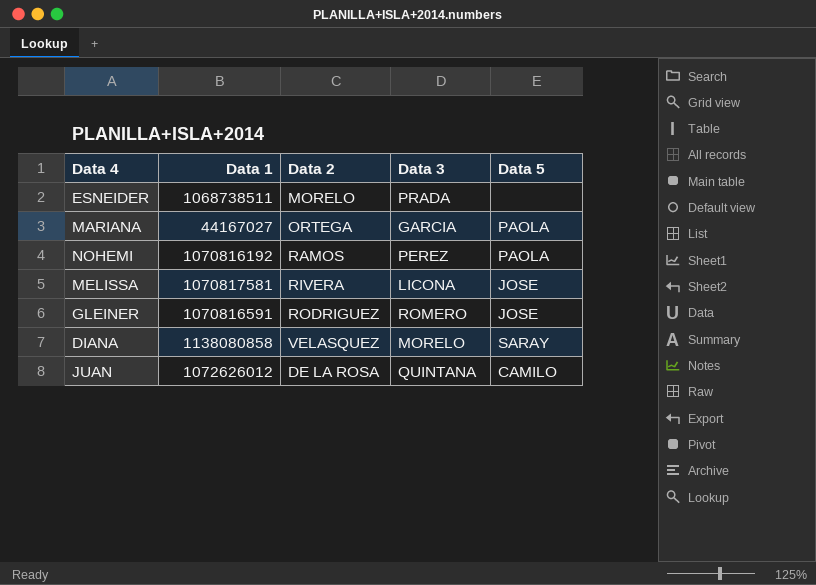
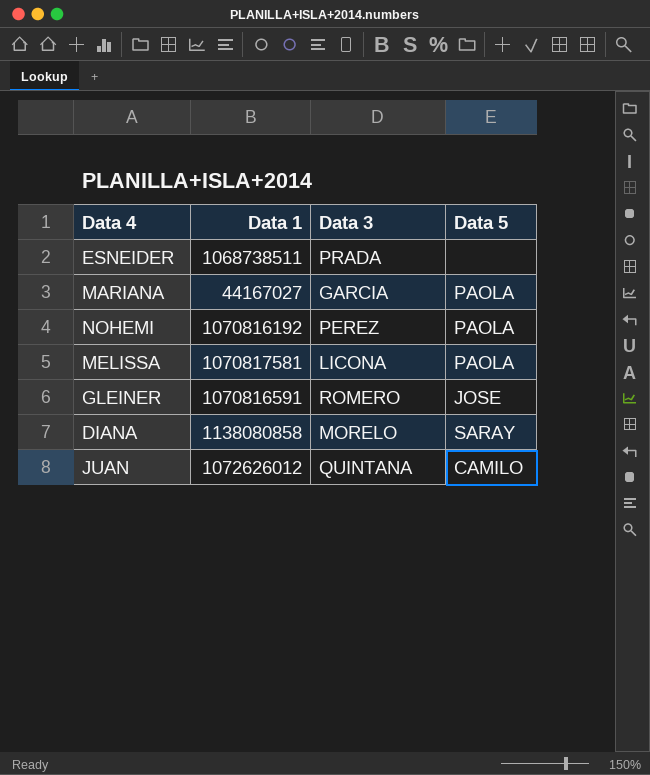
column Data 2 | position: 3 -> none
MELISSA | Data 5: JOSE -> PAOLA

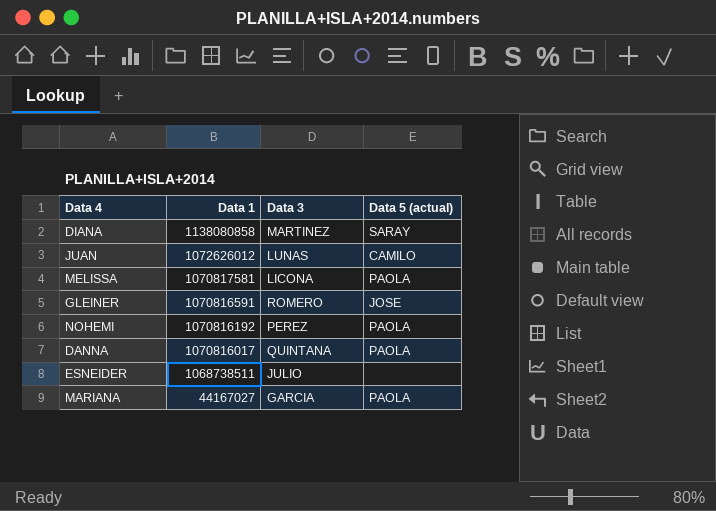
row order: none -> Data 1 descending
column name: Data 5 -> Data 5 (actual)
DIANA | Data 3: MORELO -> MARTINEZ
JUAN | Data 3: QUINTANA -> LUNAS
row DANNA: none -> 1070816017 | QUINTANA | PAOLA
ESNEIDER | Data 3: PRADA -> JULIO

